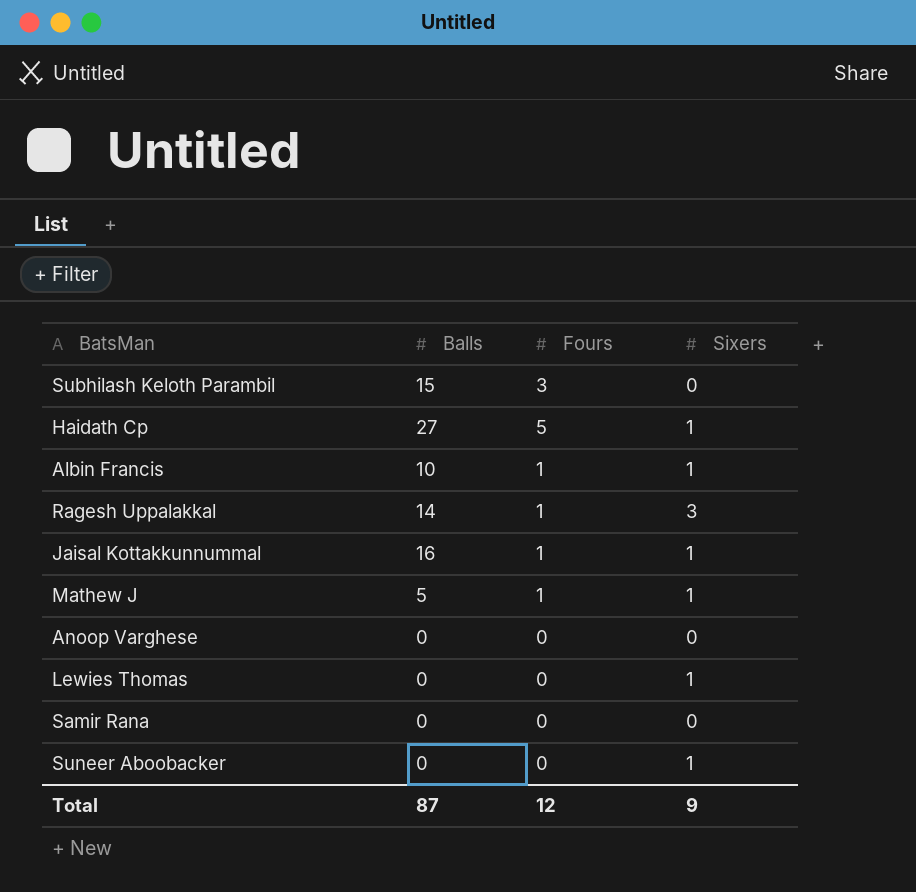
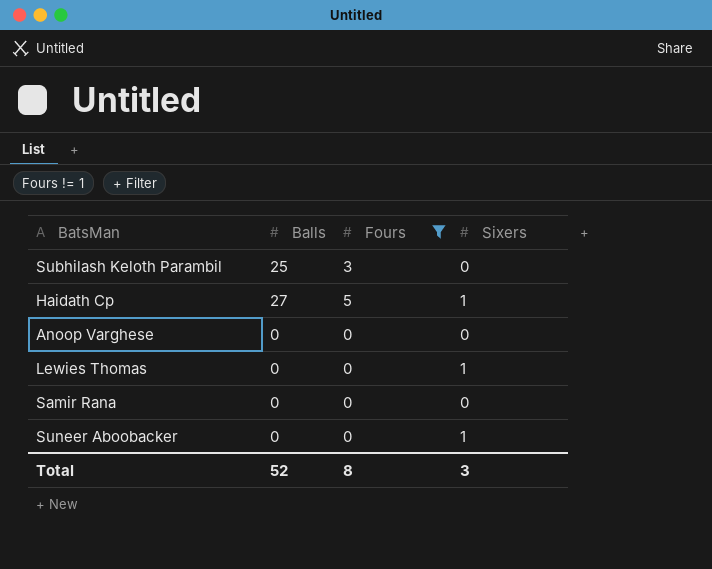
filter: none -> Fours != 1
Subhilash Keloth Parambil | Balls: 15 -> 25
Total | Balls: 87 -> 52
Total | Fours: 12 -> 8
Total | Sixers: 9 -> 3

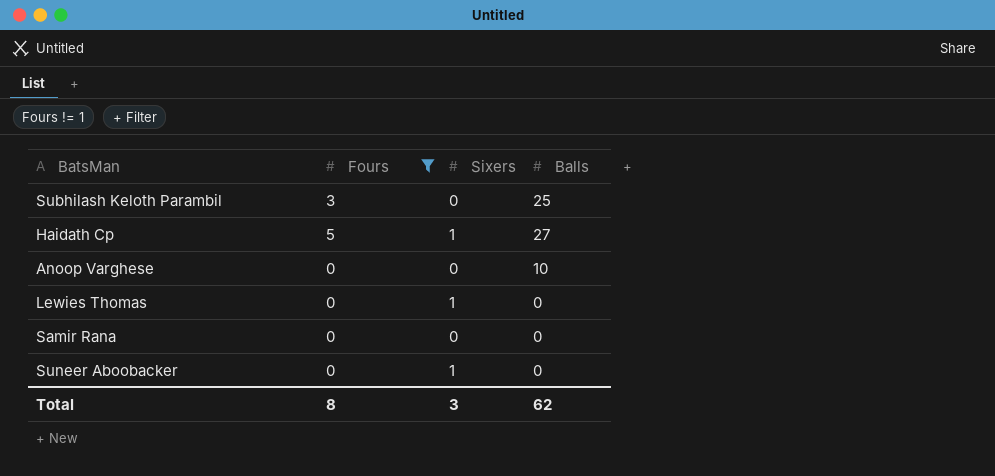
column Balls | position: 2 -> 4
Anoop Varghese | Balls: 0 -> 10
Total | Balls: 52 -> 62

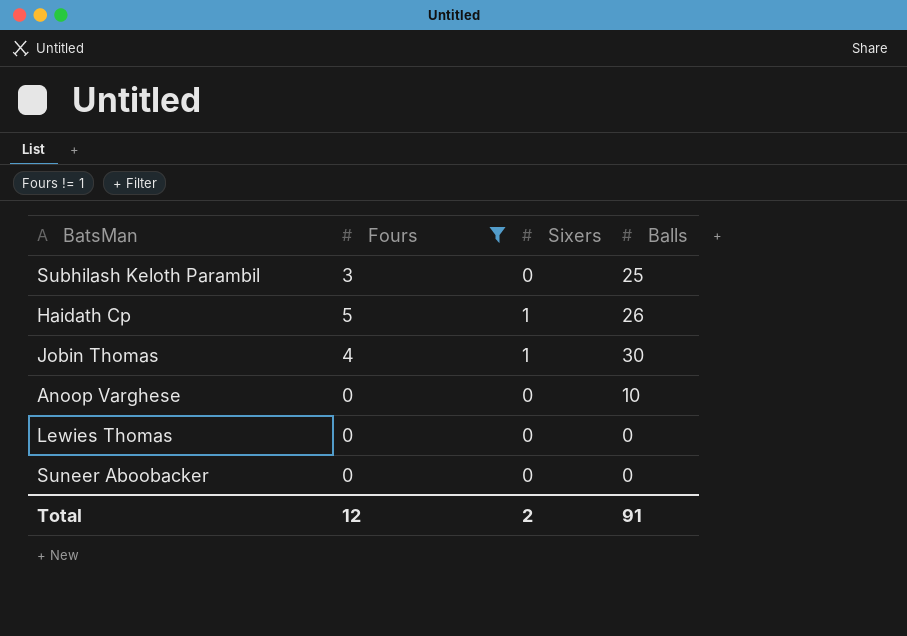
row Samir Rana: 0 | 0 | 0 -> none
Haidath Cp | Balls: 27 -> 26
row Jobin Thomas: none -> 4 | 1 | 30
Lewies Thomas | Sixers: 1 -> 0
Suneer Aboobacker | Sixers: 1 -> 0
Total | Fours: 8 -> 12
Total | Sixers: 3 -> 2
Total | Balls: 62 -> 91

